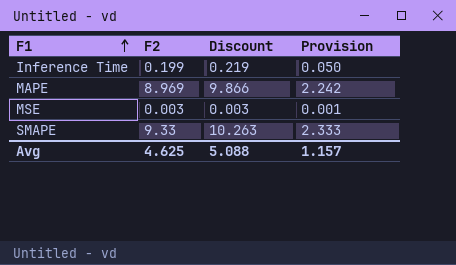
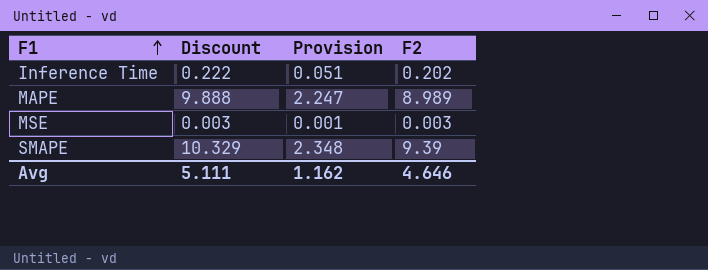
column F2 | position: 2 -> 4
Inference Time | Discount: 0.219 -> 0.222
Inference Time | Provision: 0.050 -> 0.051
Inference Time | F2: 0.199 -> 0.202
MAPE | Discount: 9.866 -> 9.888
MAPE | Provision: 2.242 -> 2.247
MAPE | F2: 8.969 -> 8.989
SMAPE | Discount: 10.263 -> 10.329
SMAPE | Provision: 2.333 -> 2.348
SMAPE | F2: 9.33 -> 9.39
Avg | Discount: 5.088 -> 5.111
Avg | Provision: 1.157 -> 1.162
Avg | F2: 4.625 -> 4.646

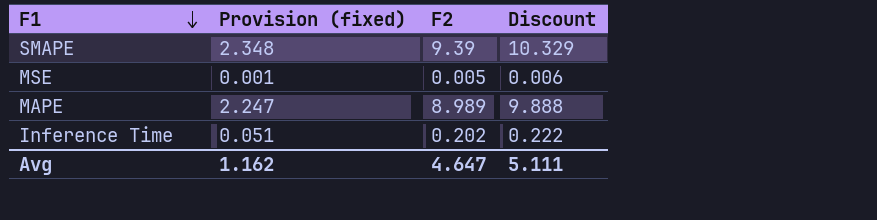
row order: F1 ascending -> F1 descending
column name: Provision -> Provision (fixed)
column Discount | position: 2 -> 4
MSE | F2: 0.003 -> 0.005
MSE | Discount: 0.003 -> 0.006
Avg | F2: 4.646 -> 4.647

